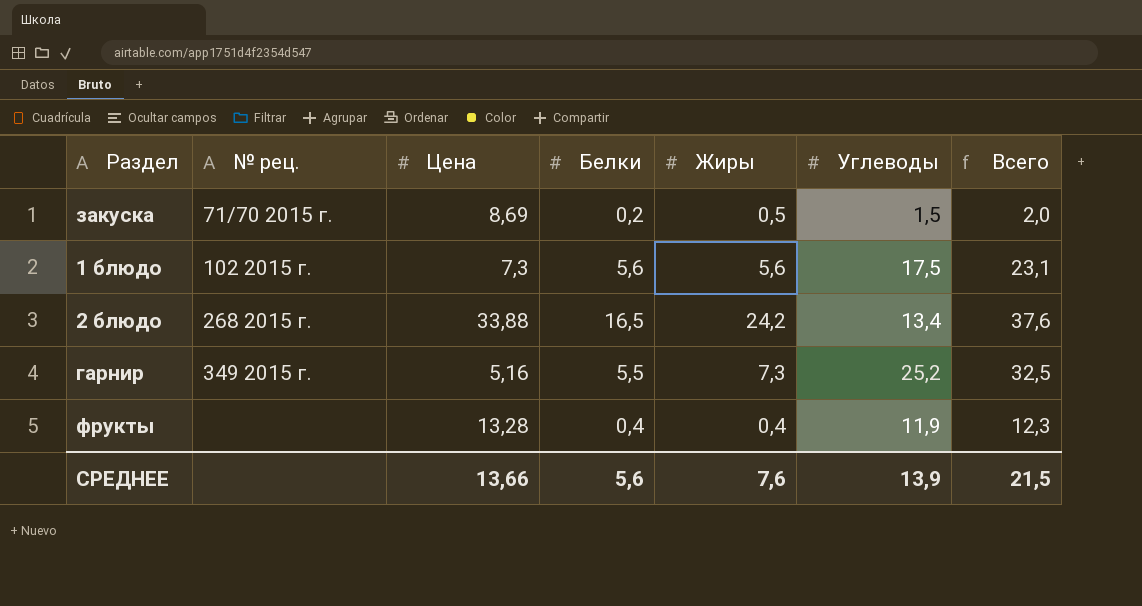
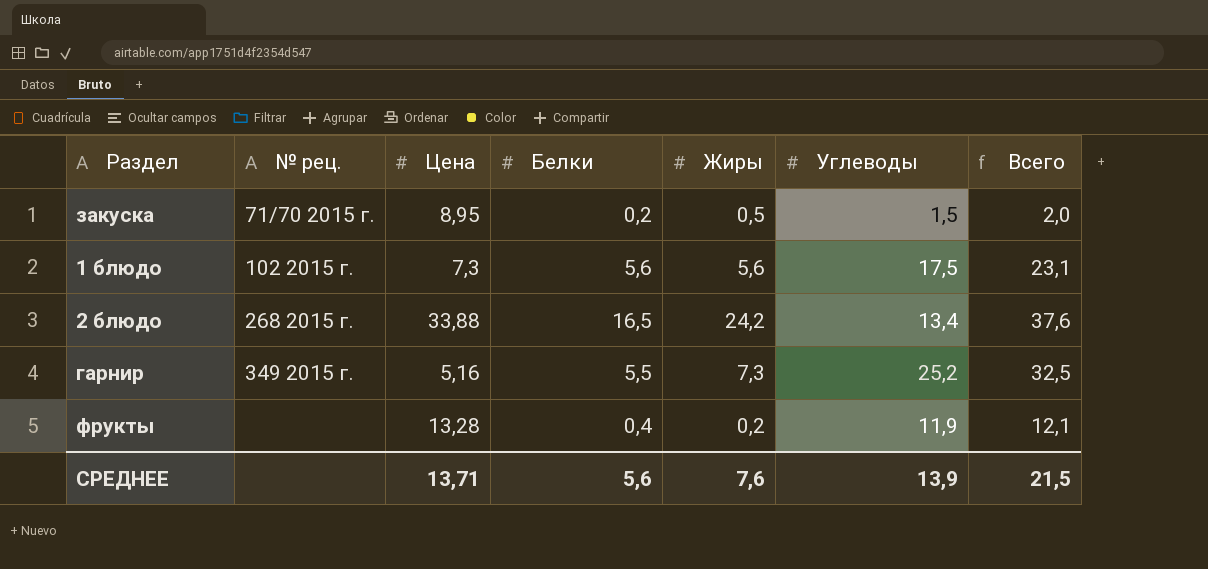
закуска | Цена: 8,69 -> 8,95
фрукты | Жиры: 0,4 -> 0,2
фрукты | Всего: 12,3 -> 12,1
СРЕДНЕЕ | Цена: 13,66 -> 13,71

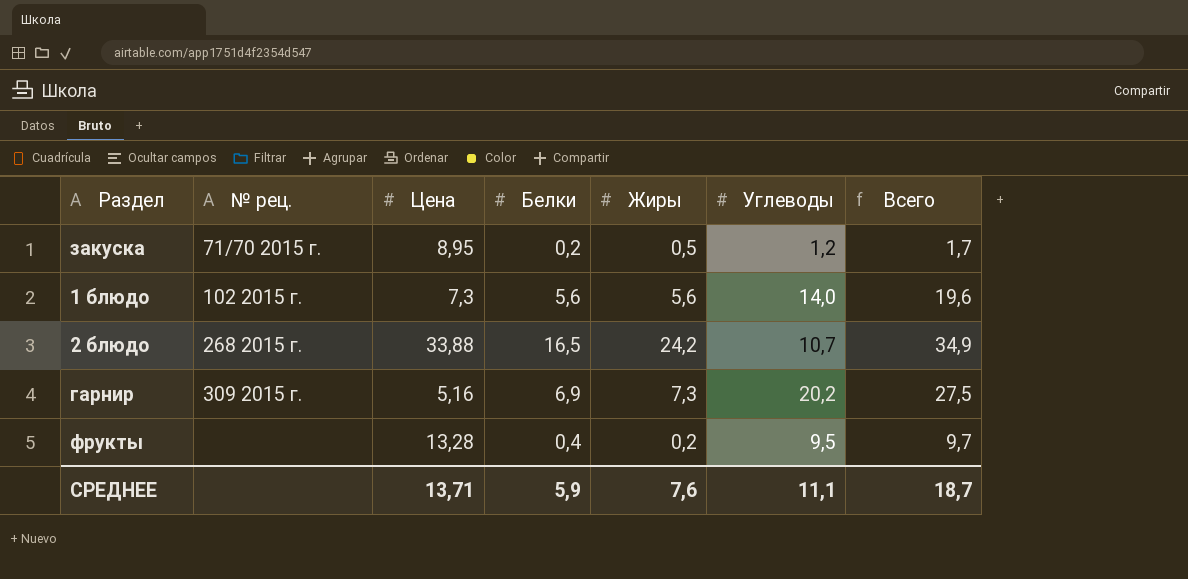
закуска | Углеводы: 1,5 -> 1,2
закуска | Всего: 2,0 -> 1,7
1 блюдо | Углеводы: 17,5 -> 14,0
1 блюдо | Всего: 23,1 -> 19,6
2 блюдо | Углеводы: 13,4 -> 10,7
2 блюдо | Всего: 37,6 -> 34,9
гарнир | № рец.: 349 2015 г. -> 309 2015 г.
гарнир | Белки: 5,5 -> 6,9
гарнир | Углеводы: 25,2 -> 20,2
гарнир | Всего: 32,5 -> 27,5
фрукты | Углеводы: 11,9 -> 9,5
фрукты | Всего: 12,1 -> 9,7
СРЕДНЕЕ | Белки: 5,6 -> 5,9
СРЕДНЕЕ | Углеводы: 13,9 -> 11,1
СРЕДНЕЕ | Всего: 21,5 -> 18,7

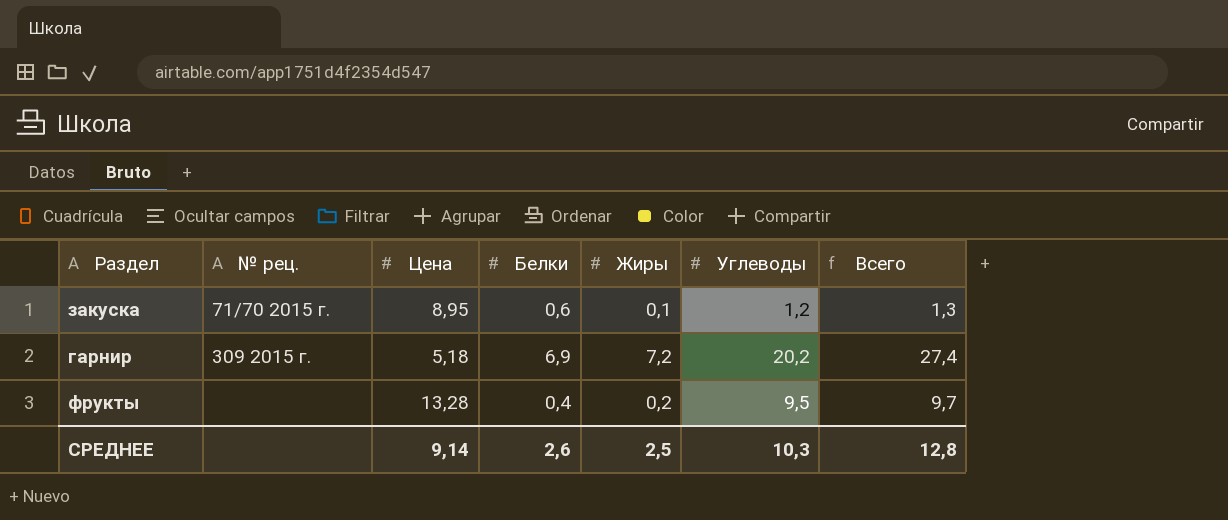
row 1 блюдо: 102 2015 г. | 7,3 | 5,6 | 5,6 | 14,0 | 19,6 -> none
row 2 блюдо: 268 2015 г. | 33,88 | 16,5 | 24,2 | 10,7 | 34,9 -> none
закуска | Белки: 0,2 -> 0,6
закуска | Жиры: 0,5 -> 0,1
закуска | Всего: 1,7 -> 1,3
гарнир | Цена: 5,16 -> 5,18
гарнир | Жиры: 7,3 -> 7,2
гарнир | Всего: 27,5 -> 27,4
СРЕДНЕЕ | Цена: 13,71 -> 9,14
СРЕДНЕЕ | Белки: 5,9 -> 2,6
СРЕДНЕЕ | Жиры: 7,6 -> 2,5
СРЕДНЕЕ | Углеводы: 11,1 -> 10,3
СРЕДНЕЕ | Всего: 18,7 -> 12,8

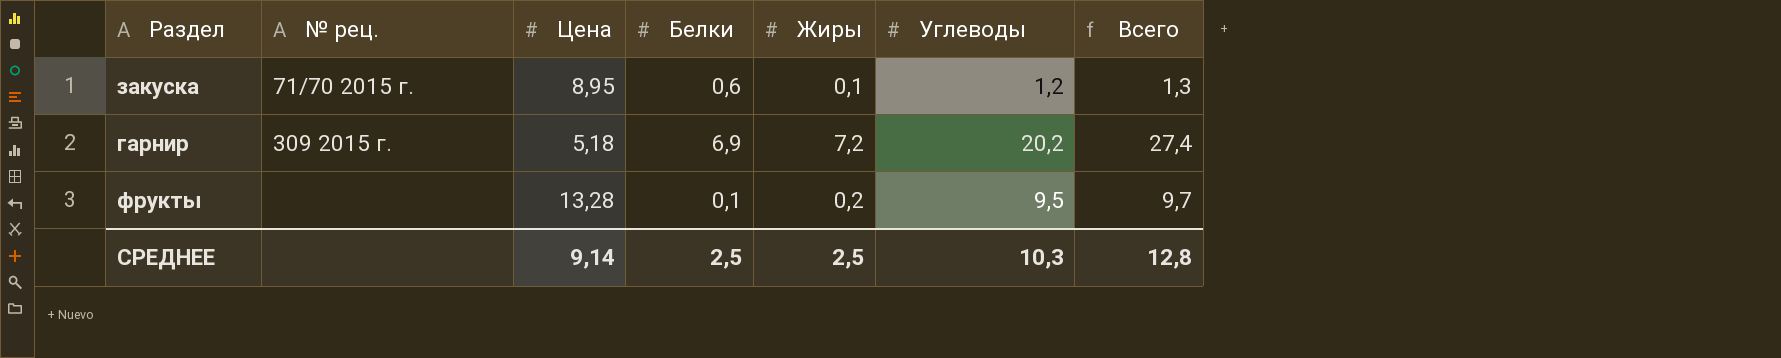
фрукты | Белки: 0,4 -> 0,1
СРЕДНЕЕ | Белки: 2,6 -> 2,5

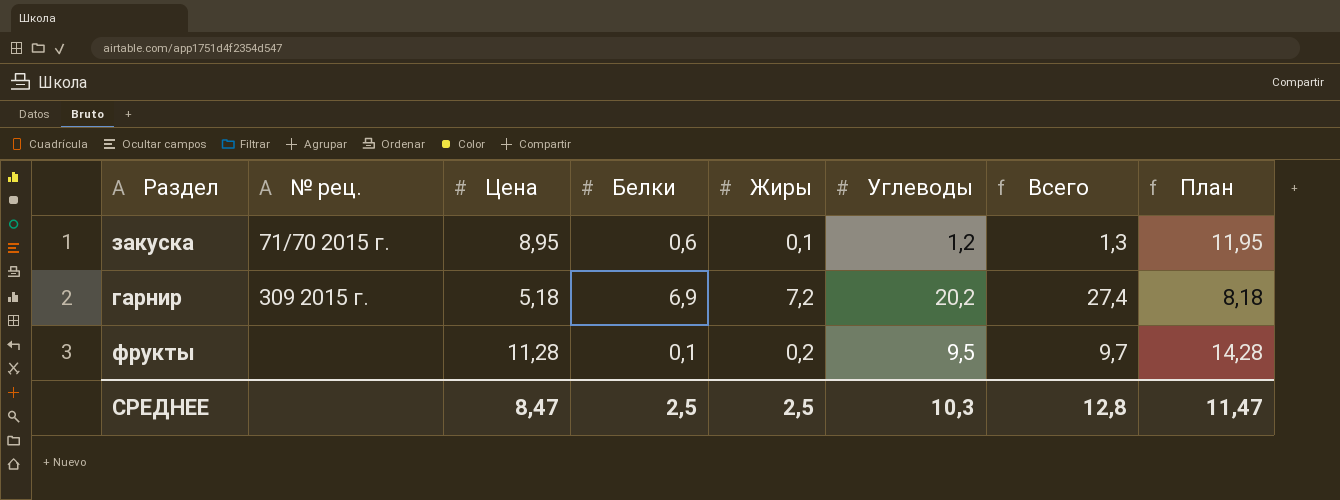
column План | formula: none -> [Цена] + 3
фрукты | Цена: 13,28 -> 11,28
СРЕДНЕЕ | Цена: 9,14 -> 8,47

